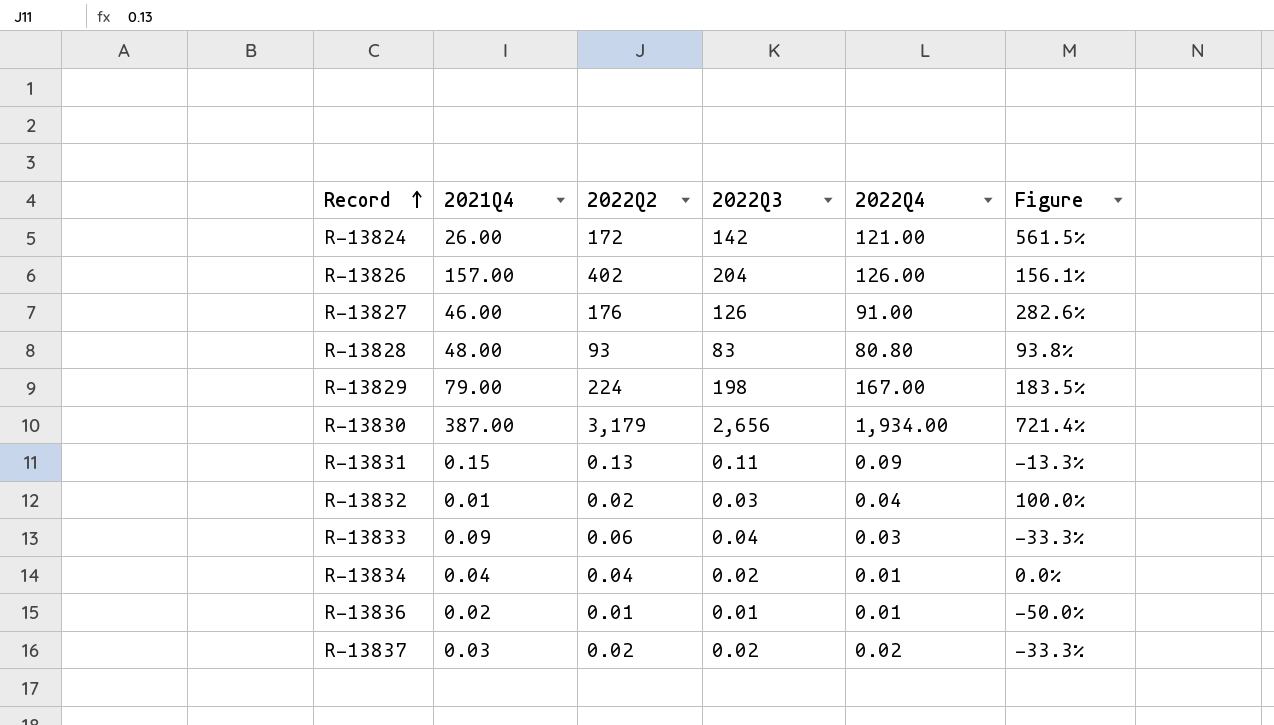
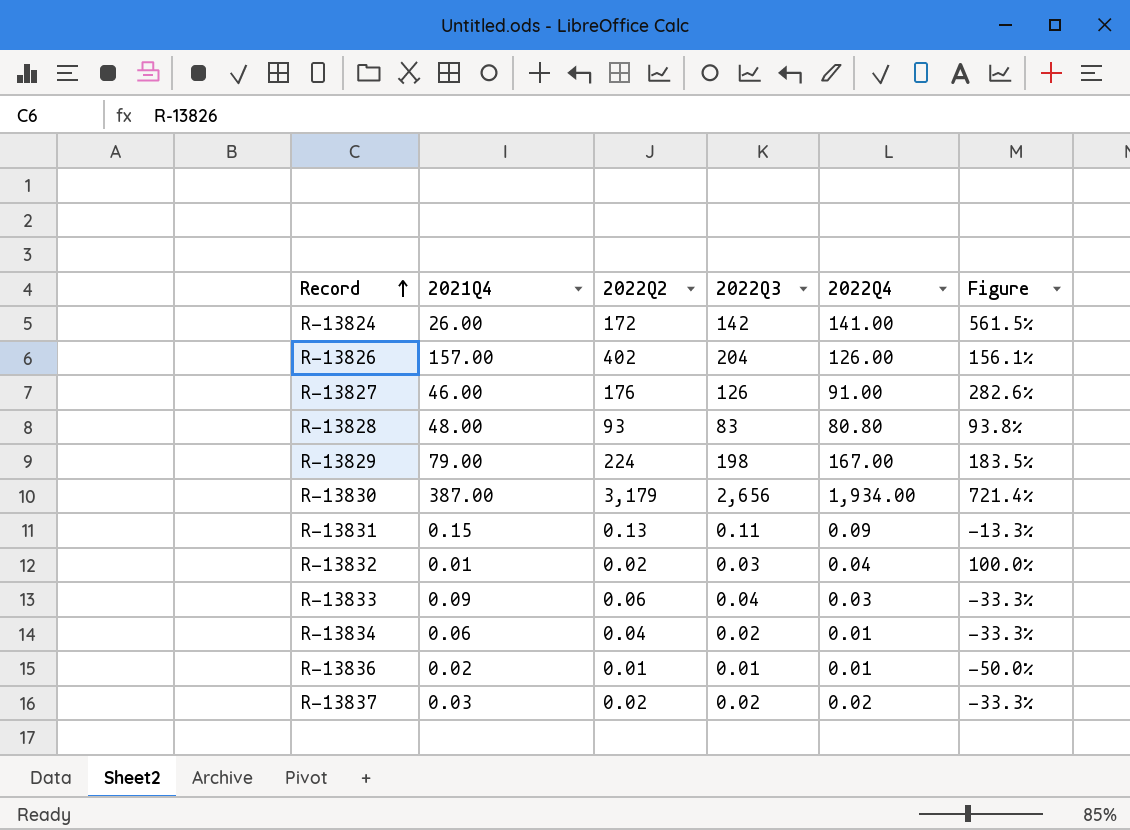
R-13824 | 2022Q4: 121.00 -> 141.00
R-13834 | 2021Q4: 0.04 -> 0.06
R-13834 | Figure: 0.0% -> -33.3%

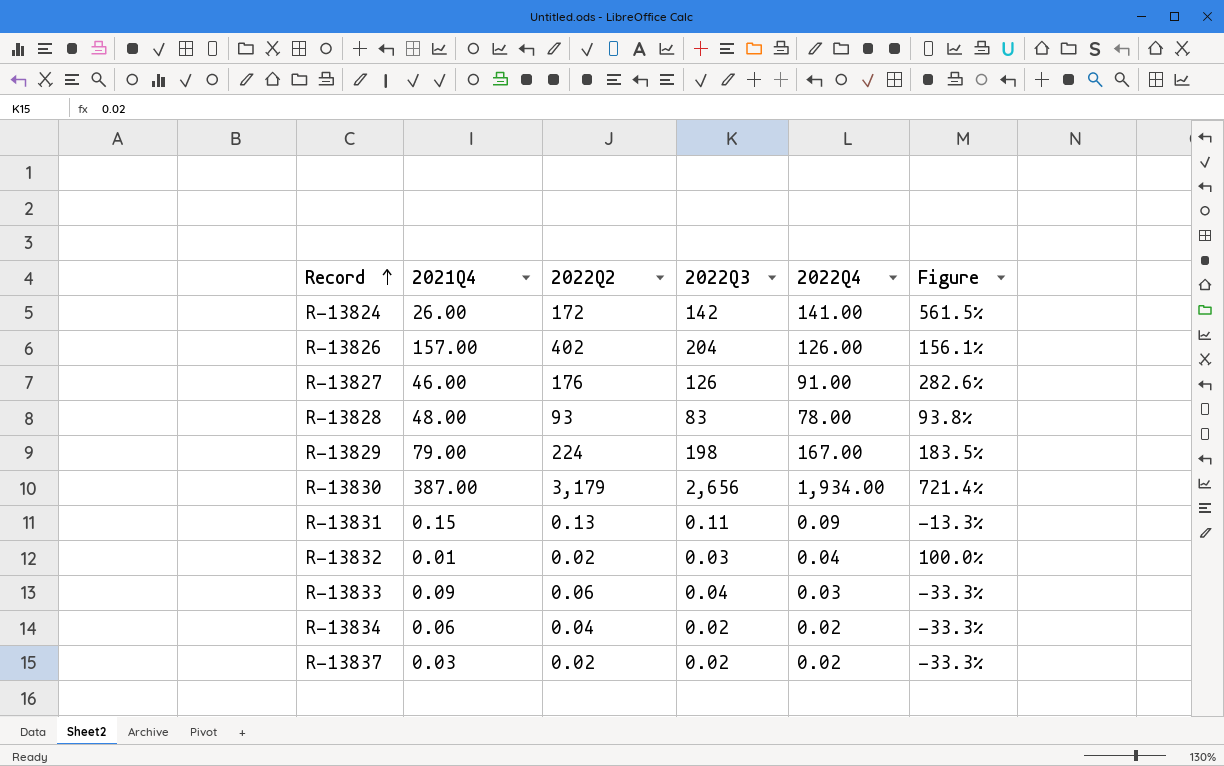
row R-13836: 0.02 | 0.01 | 0.01 | 0.01 | -50.0% -> none
R-13828 | 2022Q4: 80.80 -> 78.00
R-13834 | 2022Q4: 0.01 -> 0.02

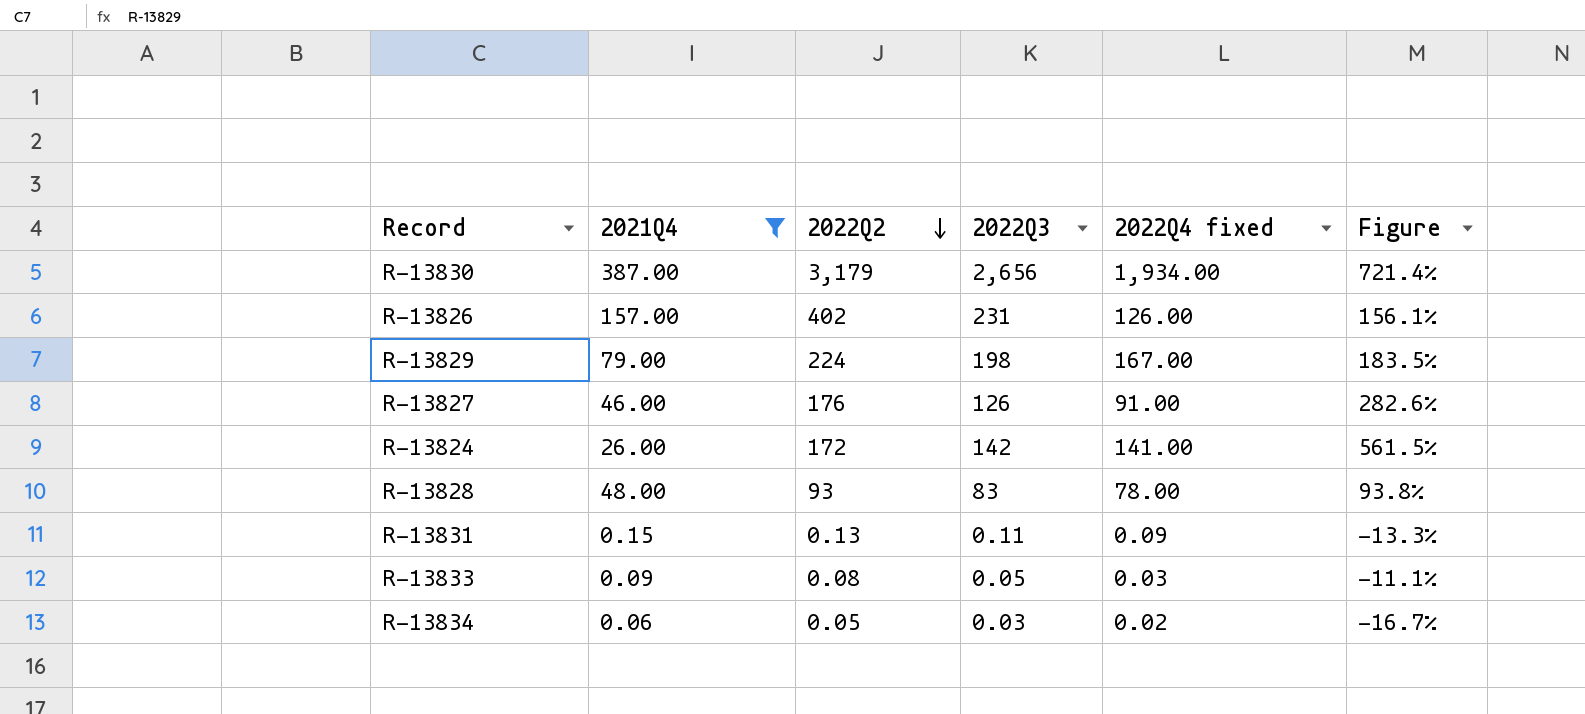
filter: none -> 2021Q4 >= 0.06
row order: Record ascending -> 2022Q2 descending
column name: 2022Q4 -> 2022Q4 fixed
R-13826 | 2022Q3: 204 -> 231
R-13833 | 2022Q2: 0.06 -> 0.08
R-13833 | 2022Q3: 0.04 -> 0.05
R-13833 | Figure: -33.3% -> -11.1%
R-13834 | 2022Q2: 0.04 -> 0.05
R-13834 | 2022Q3: 0.02 -> 0.03
R-13834 | Figure: -33.3% -> -16.7%

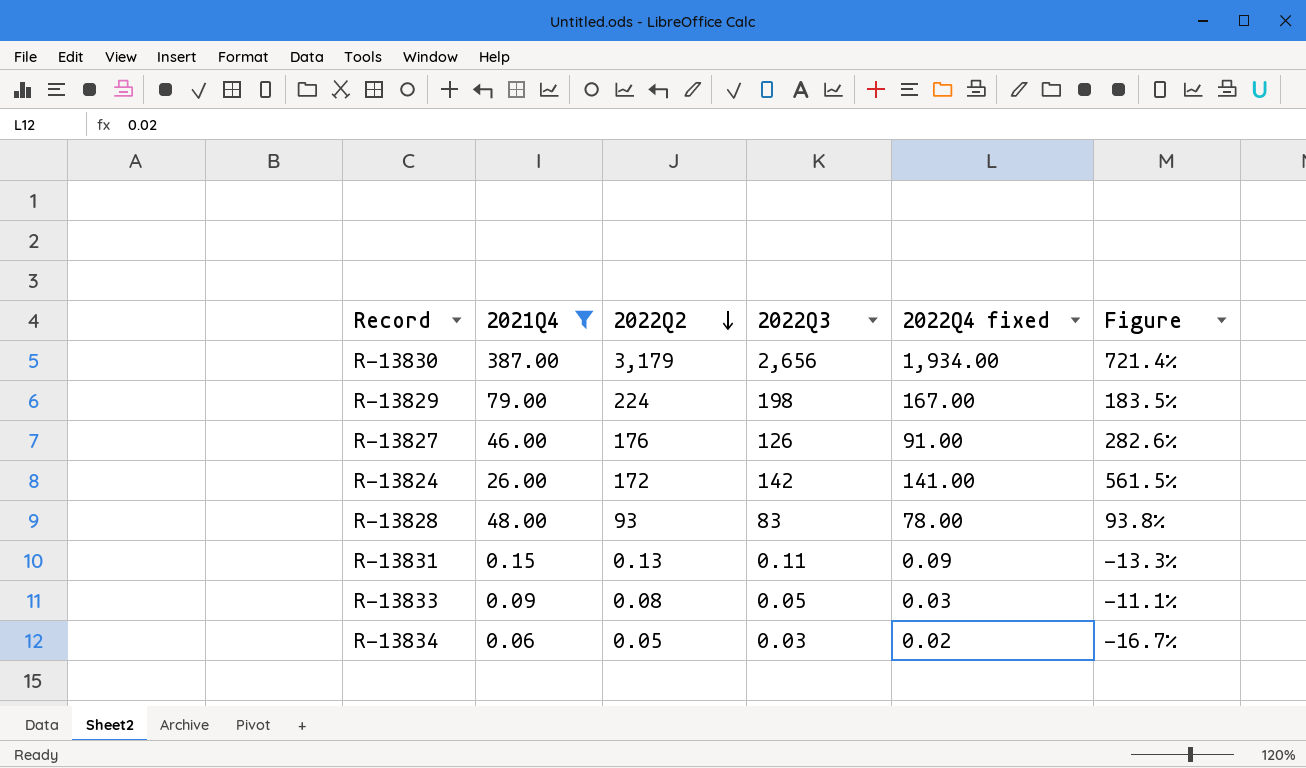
row R-13826: 157.00 | 402 | 231 | 126.00 | 156.1% -> none

